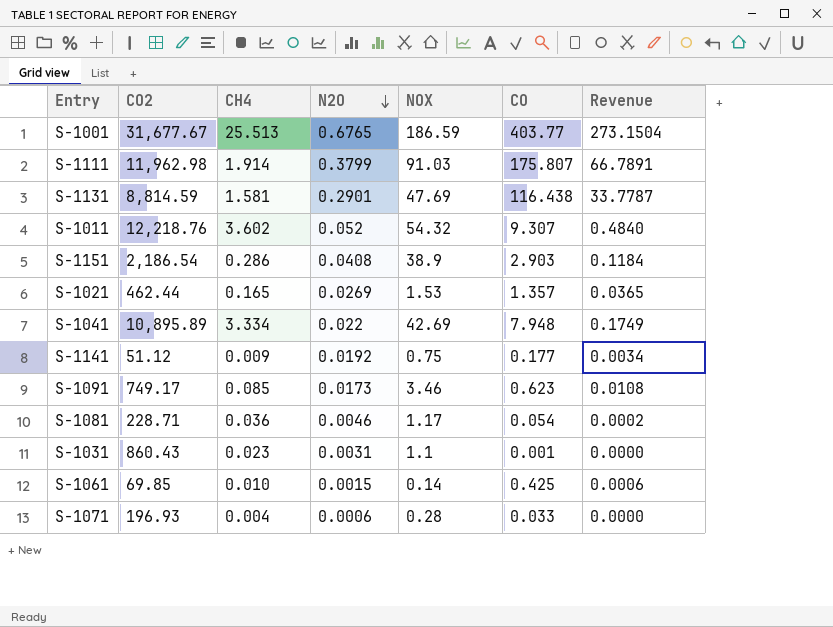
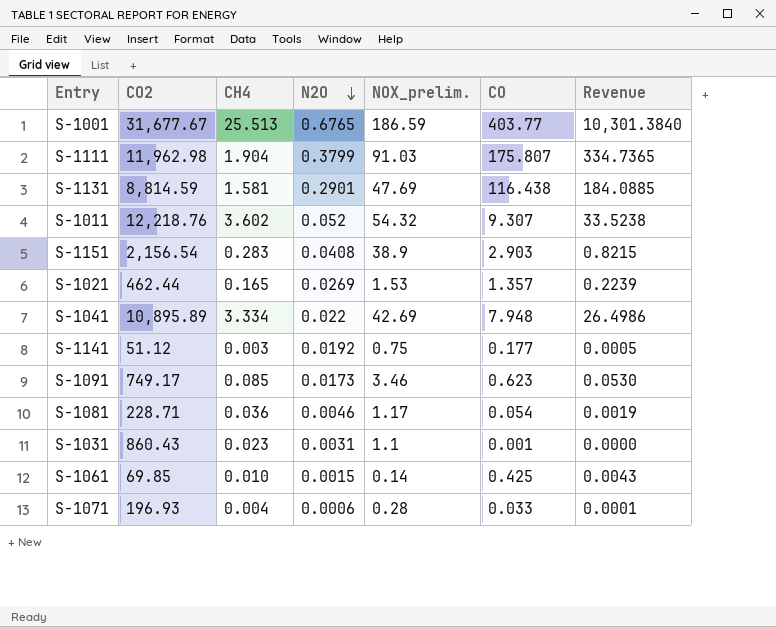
column name: NOX -> NOX_prelim.
column Revenue | formula: [N2O] * [CO] -> [CH4] * [CO]
S-1111 | CH4: 1.914 -> 1.904
S-1151 | CO2: 2,186.54 -> 2,156.54
S-1151 | CH4: 0.286 -> 0.283
S-1141 | CH4: 0.009 -> 0.003

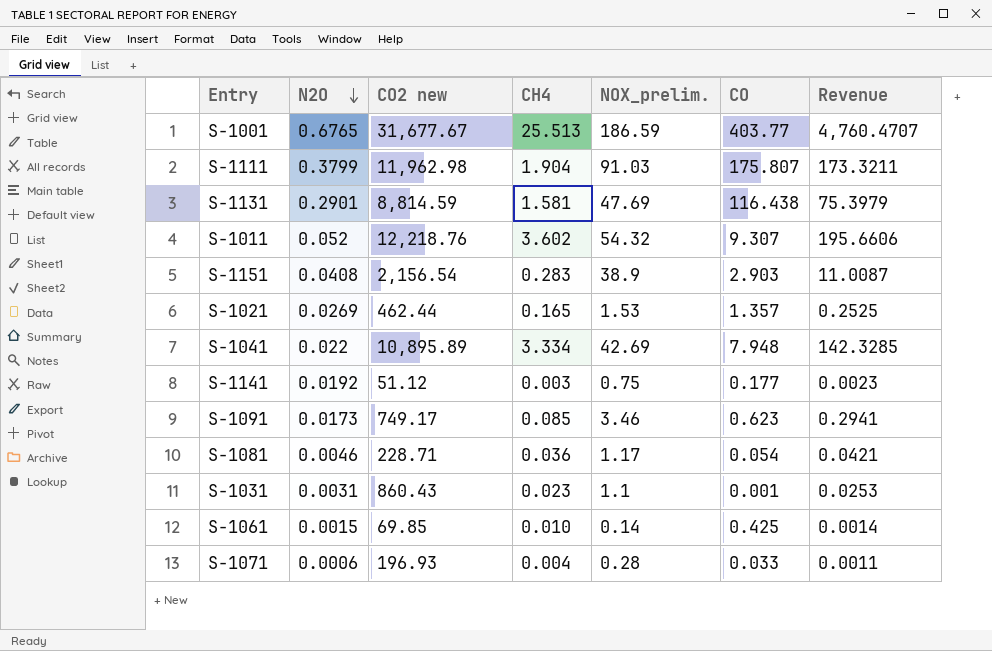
column N2O | position: 4 -> 2
column name: CO2 -> CO2 new
column Revenue | formula: [CH4] * [CO] -> [CH4] * [NOX_prelim.]

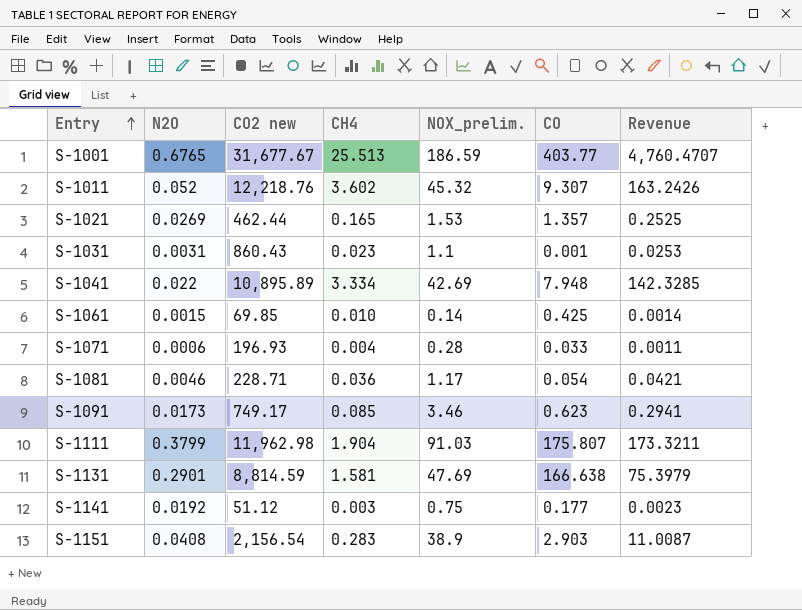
row order: N2O descending -> Entry ascending
S-1011 | NOX_prelim.: 54.32 -> 45.32
S-1011 | Revenue: 195.6606 -> 163.2426
S-1131 | CO: 116.438 -> 166.638

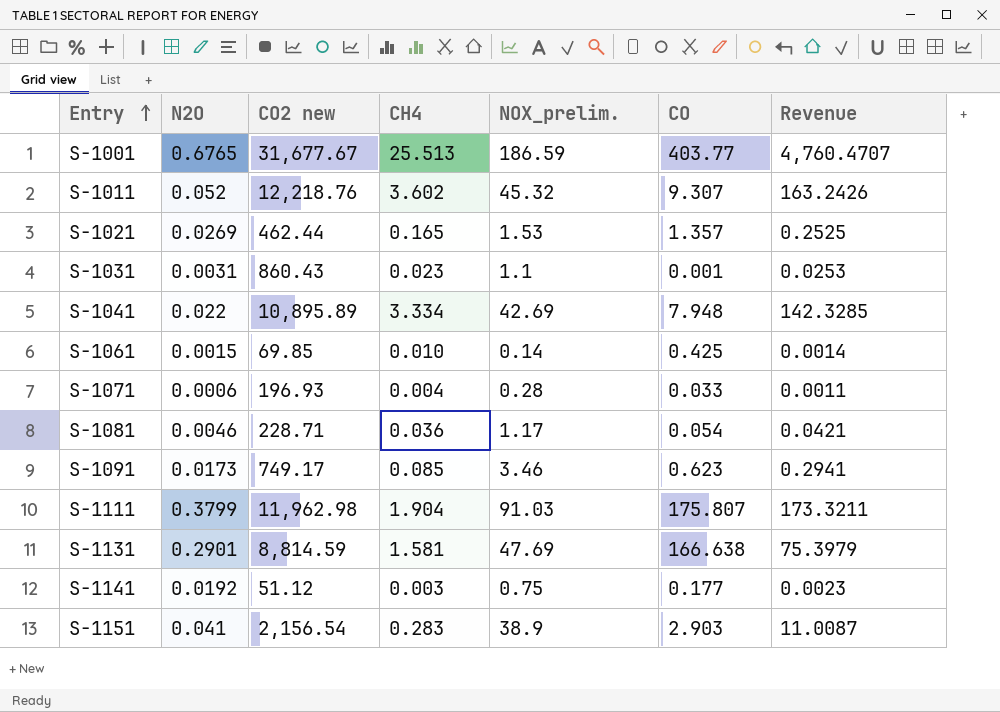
S-1151 | N2O: 0.0408 -> 0.041

